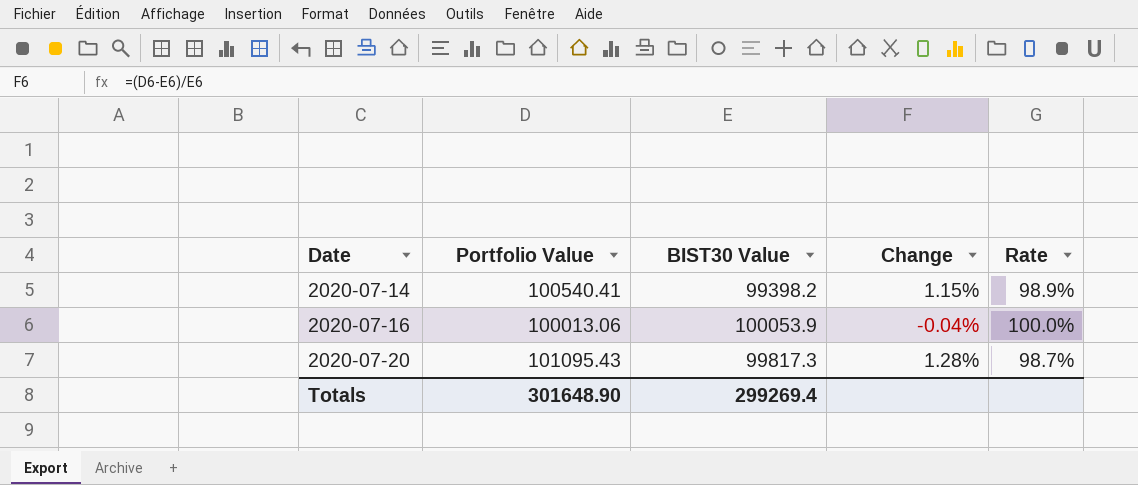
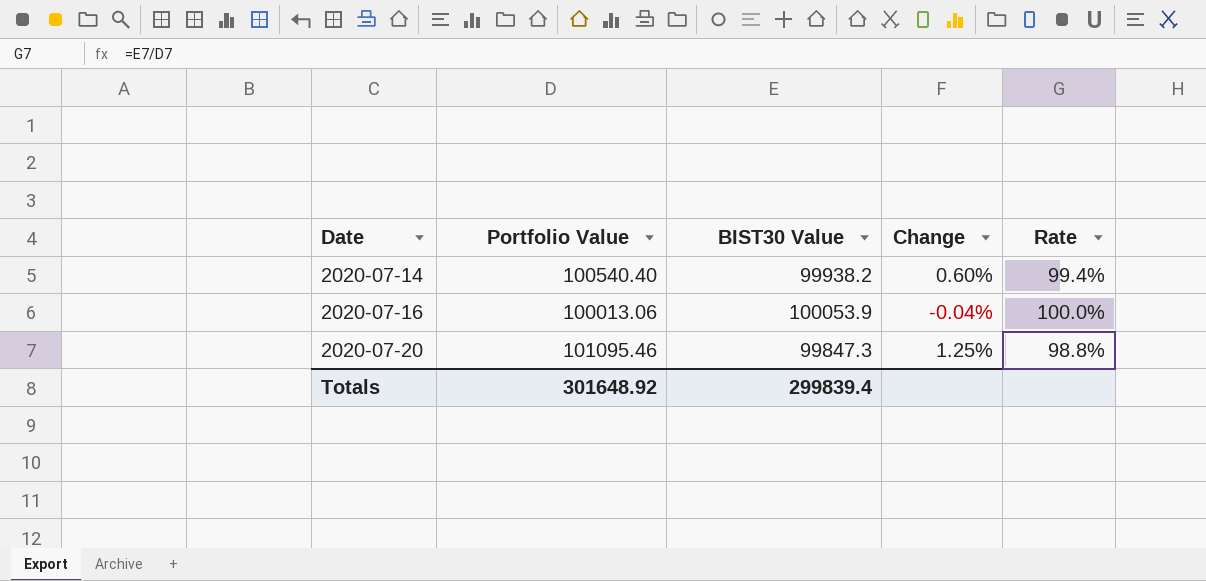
2020-07-14 | Portfolio Value: 100540.41 -> 100540.40
2020-07-14 | BIST30 Value: 99398.2 -> 99938.2
2020-07-14 | Change: 1.15% -> 0.60%
2020-07-14 | Rate: 98.9% -> 99.4%
2020-07-20 | Portfolio Value: 101095.43 -> 101095.46
2020-07-20 | BIST30 Value: 99817.3 -> 99847.3
2020-07-20 | Change: 1.28% -> 1.25%
2020-07-20 | Rate: 98.7% -> 98.8%
Totals | Portfolio Value: 301648.90 -> 301648.92
Totals | BIST30 Value: 299269.4 -> 299839.4

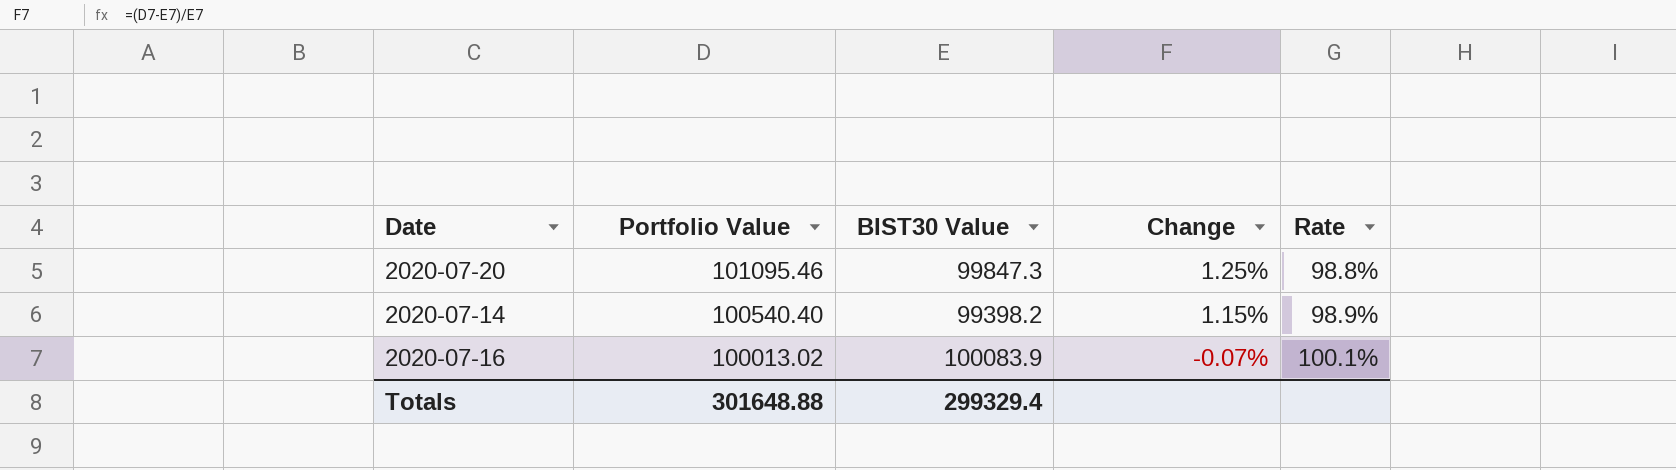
row order: Date ascending -> Portfolio Value descending
2020-07-14 | BIST30 Value: 99938.2 -> 99398.2
2020-07-14 | Change: 0.60% -> 1.15%
2020-07-14 | Rate: 99.4% -> 98.9%
2020-07-16 | Portfolio Value: 100013.06 -> 100013.02
2020-07-16 | BIST30 Value: 100053.9 -> 100083.9
2020-07-16 | Change: -0.04% -> -0.07%
2020-07-16 | Rate: 100.0% -> 100.1%
Totals | Portfolio Value: 301648.92 -> 301648.88
Totals | BIST30 Value: 299839.4 -> 299329.4

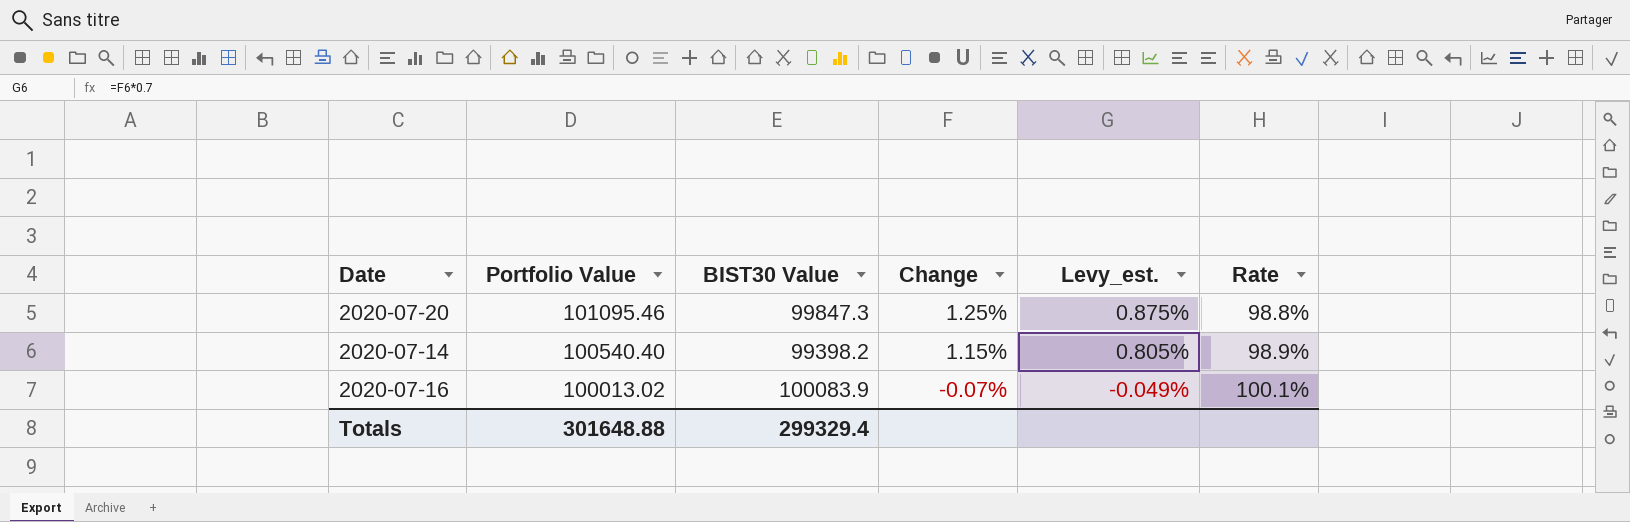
column Levy_est. | formula: none -> [Change] * 0.7

